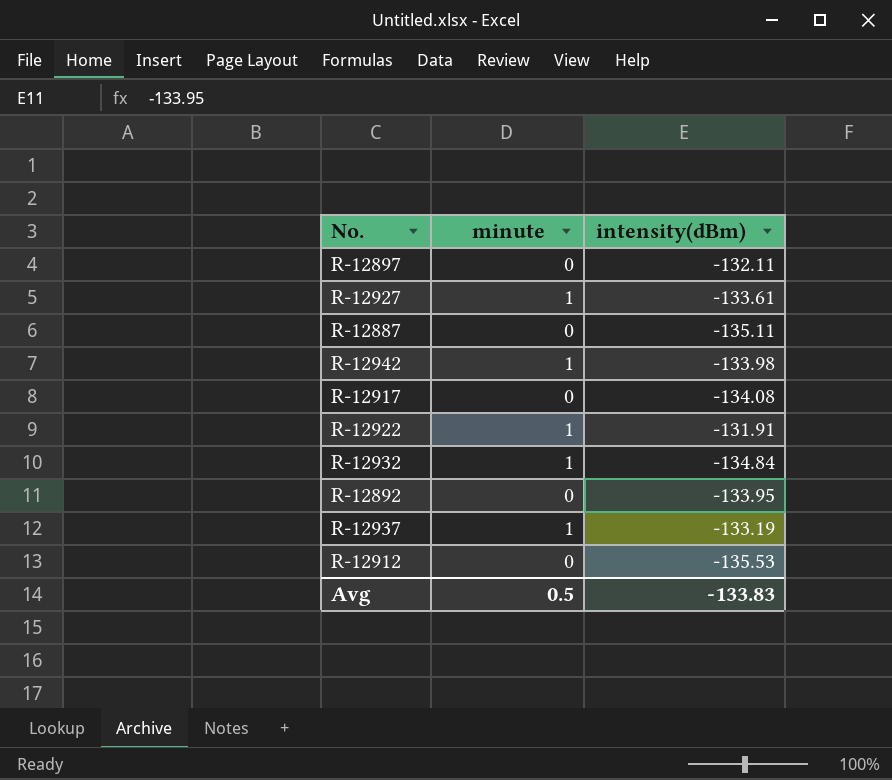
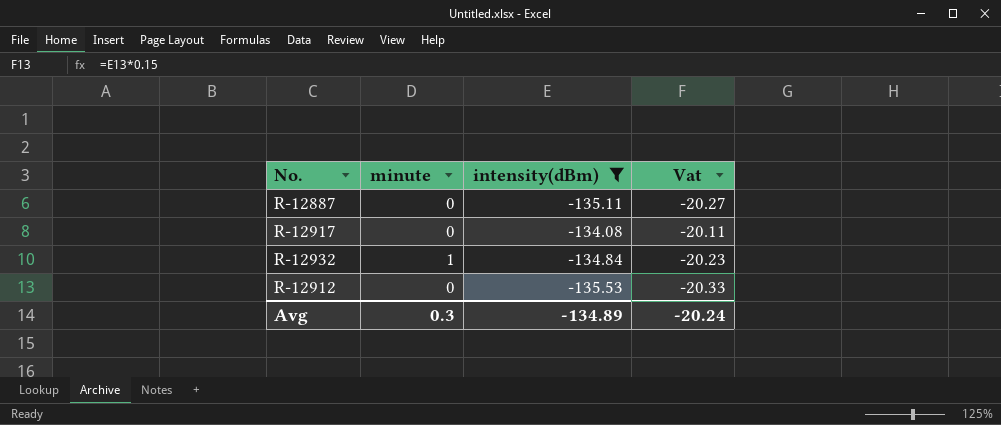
filter: none -> intensity(dBm) <= -134.08
column Vat | formula: none -> [intensity(dBm)] * 0.15
Avg | minute: 0.5 -> 0.3
Avg | intensity(dBm): -133.83 -> -134.89

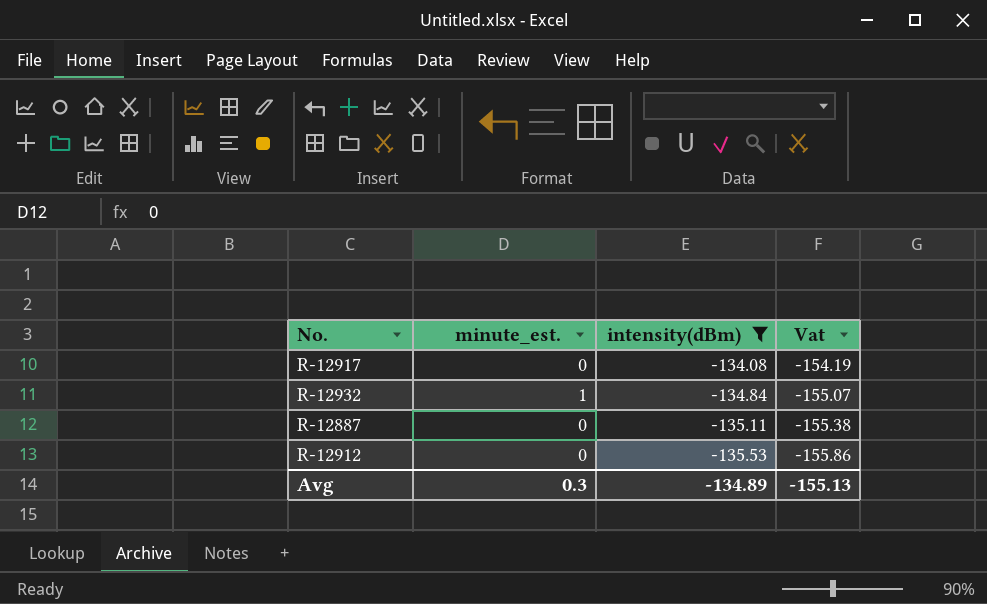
row order: none -> intensity(dBm) descending
column name: minute -> minute_est.
column Vat | formula: [intensity(dBm)] * 0.15 -> [intensity(dBm)] * 1.15
Avg | Vat: -20.24 -> -155.13

